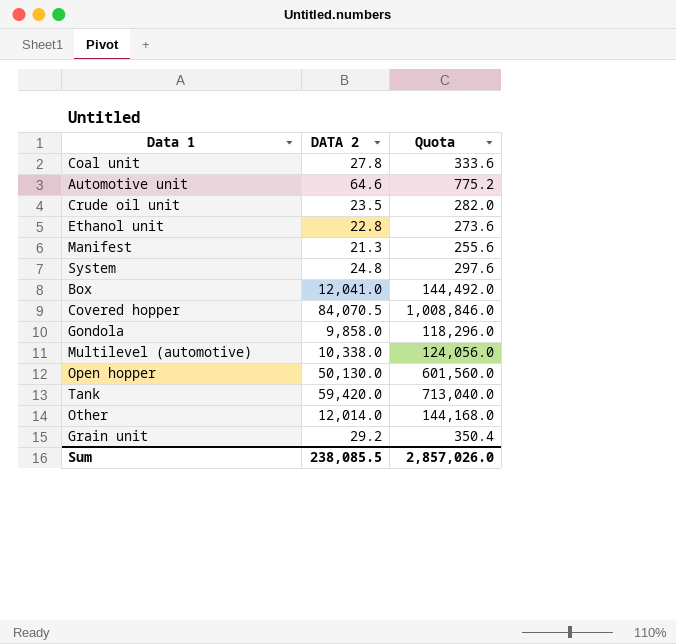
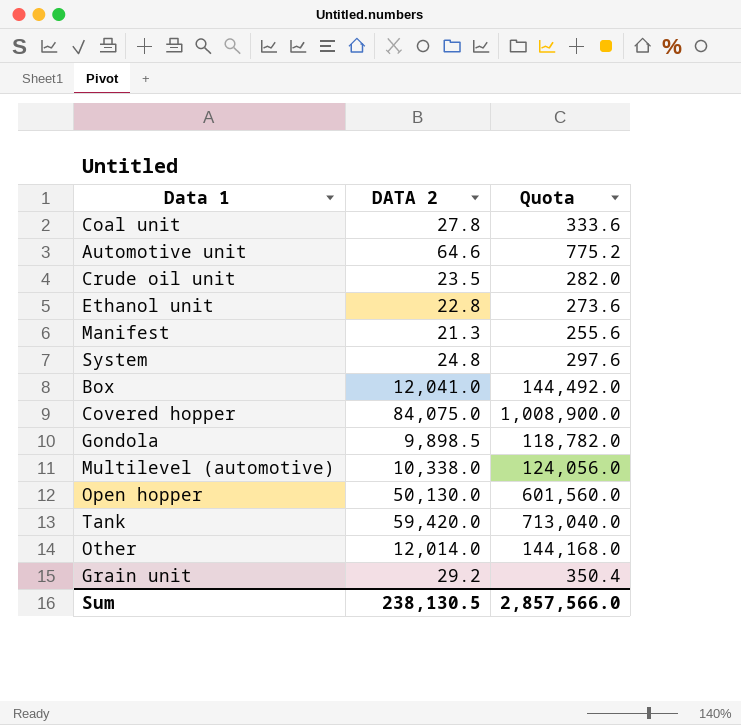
Covered hopper | DATA 2: 84,070.5 -> 84,075.0
Covered hopper | Quota: 1,008,846.0 -> 1,008,900.0
Gondola | DATA 2: 9,858.0 -> 9,898.5
Gondola | Quota: 118,296.0 -> 118,782.0
Sum | DATA 2: 238,085.5 -> 238,130.5
Sum | Quota: 2,857,026.0 -> 2,857,566.0

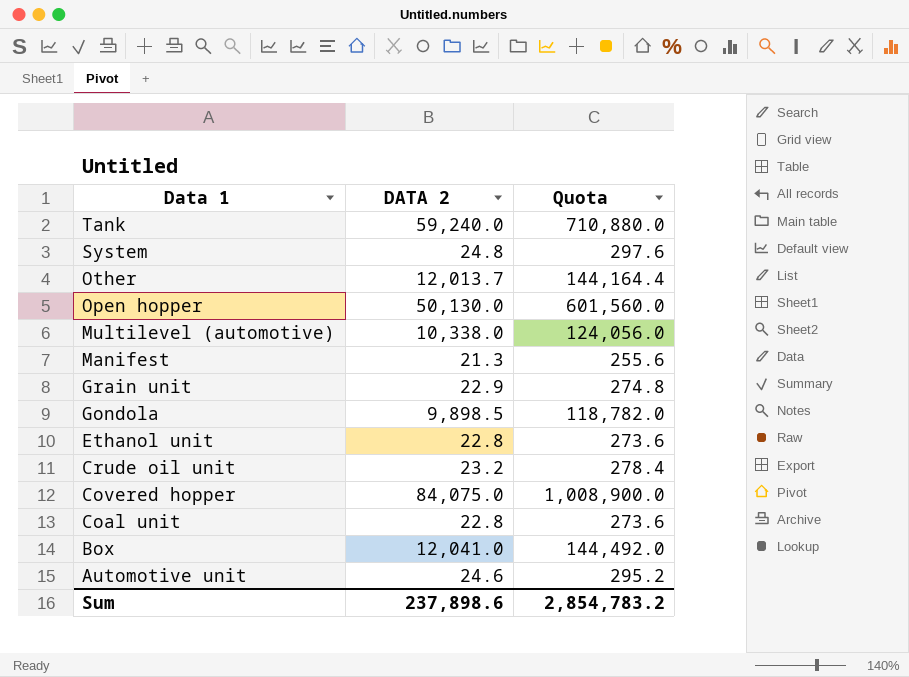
row order: none -> Data 1 descending
Tank | DATA 2: 59,420.0 -> 59,240.0
Tank | Quota: 713,040.0 -> 710,880.0
Other | DATA 2: 12,014.0 -> 12,013.7
Other | Quota: 144,168.0 -> 144,164.4
Grain unit | DATA 2: 29.2 -> 22.9
Grain unit | Quota: 350.4 -> 274.8
Crude oil unit | DATA 2: 23.5 -> 23.2
Crude oil unit | Quota: 282.0 -> 278.4
Coal unit | DATA 2: 27.8 -> 22.8
Coal unit | Quota: 333.6 -> 273.6
Automotive unit | DATA 2: 64.6 -> 24.6
Automotive unit | Quota: 775.2 -> 295.2
Sum | DATA 2: 238,130.5 -> 237,898.6
Sum | Quota: 2,857,566.0 -> 2,854,783.2

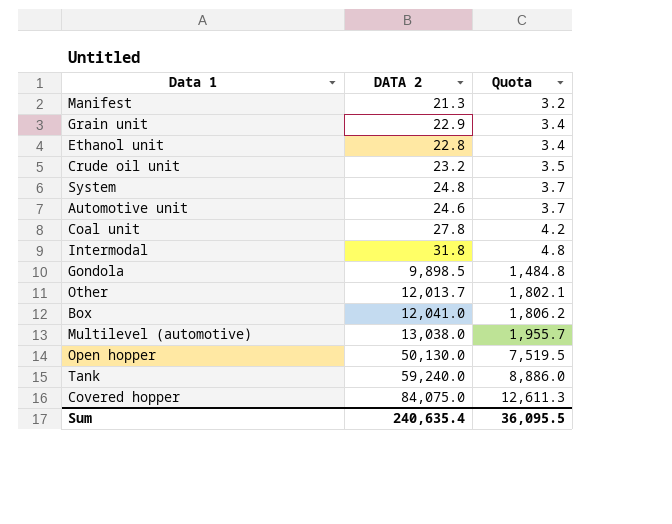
row order: Data 1 descending -> Quota ascending
column Quota | formula: [DATA 2] * 12 -> [DATA 2] * 0.15
Coal unit | DATA 2: 22.8 -> 27.8
row Intermodal: none -> 31.8 | 4.8
Multilevel (automotive) | DATA 2: 10,338.0 -> 13,038.0
Sum | DATA 2: 237,898.6 -> 240,635.4
Sum | Quota: 2,854,783.2 -> 36,095.5

